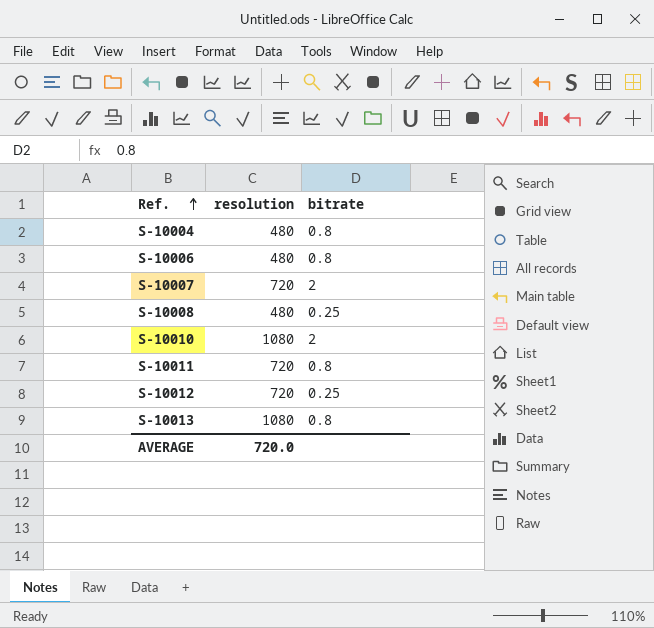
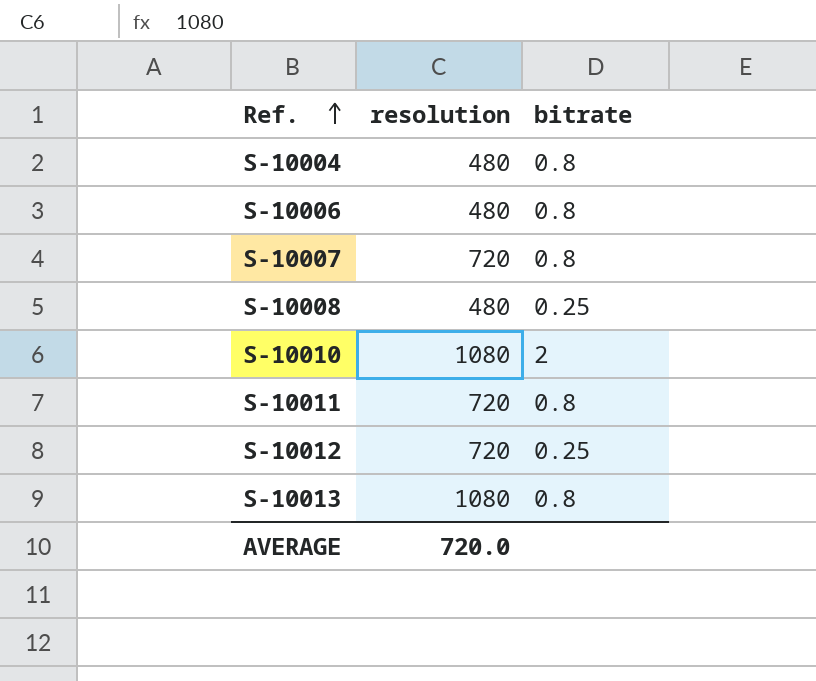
S-10007 | bitrate: 2 -> 0.8

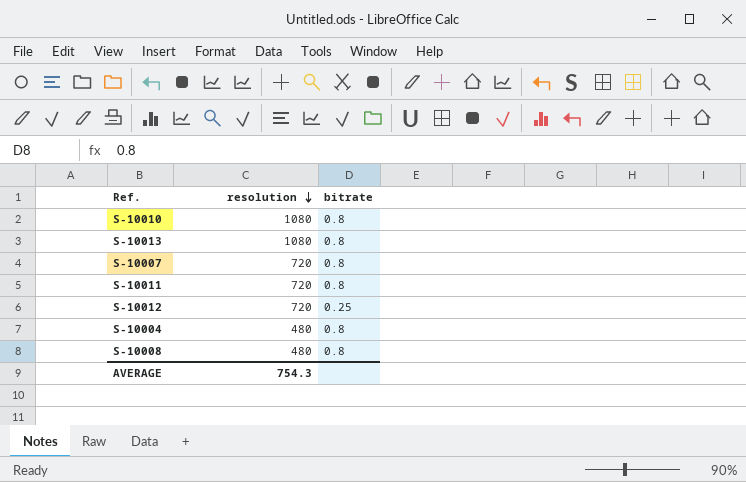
row order: Ref. ascending -> resolution descending
row S-10006: 480 | 0.8 -> none
S-10010 | bitrate: 2 -> 0.8
S-10008 | bitrate: 0.25 -> 0.8
AVERAGE | resolution: 720.0 -> 754.3

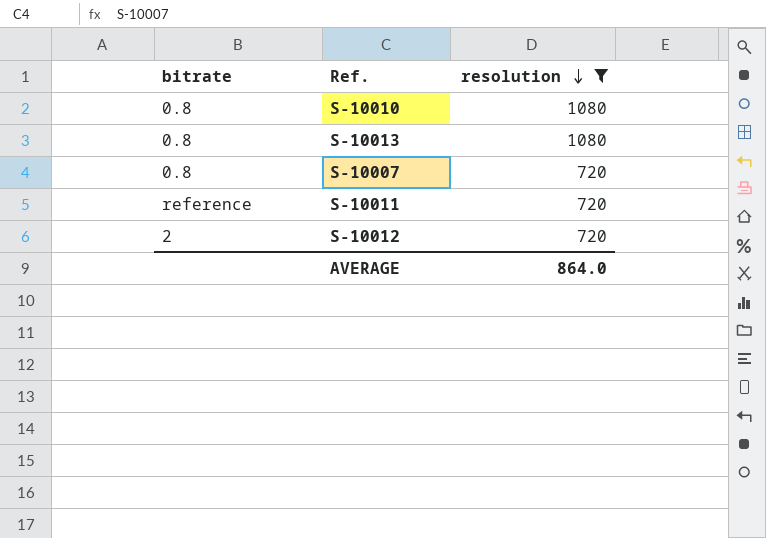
filter: none -> resolution != 480
column bitrate | position: 3 -> 1
S-10011 | bitrate: 0.8 -> reference
S-10012 | bitrate: 0.25 -> 2
AVERAGE | resolution: 754.3 -> 864.0

